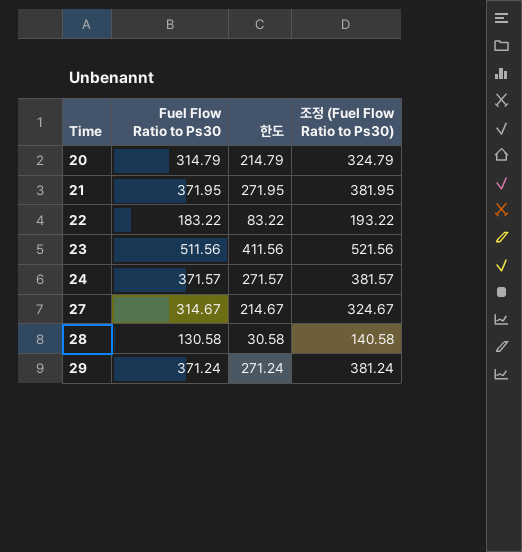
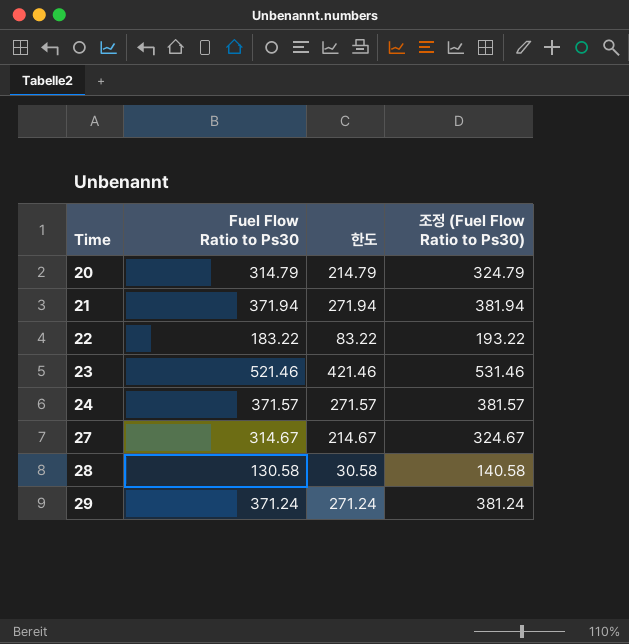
21 | Fuel Flow Ratio to Ps30: 371.95 -> 371.94
21 | 한도: 271.95 -> 271.94
21 | 조정 (Fuel Flow Ratio to Ps30): 381.95 -> 381.94
23 | Fuel Flow Ratio to Ps30: 511.56 -> 521.46
23 | 한도: 411.56 -> 421.46
23 | 조정 (Fuel Flow Ratio to Ps30): 521.56 -> 531.46

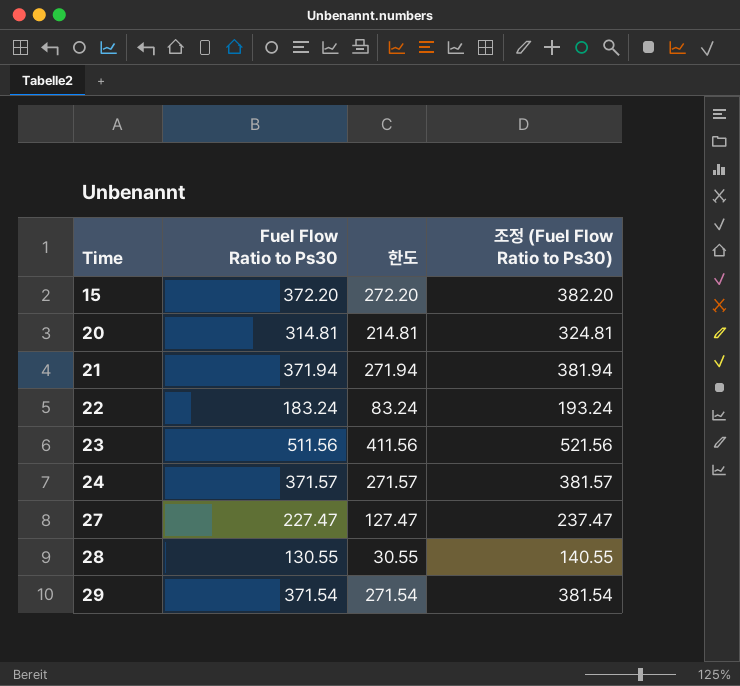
row 15: none -> 372.20 | 272.20 | 382.20
20 | Fuel Flow Ratio to Ps30: 314.79 -> 314.81
20 | 한도: 214.79 -> 214.81
20 | 조정 (Fuel Flow Ratio to Ps30): 324.79 -> 324.81
22 | Fuel Flow Ratio to Ps30: 183.22 -> 183.24
22 | 한도: 83.22 -> 83.24
22 | 조정 (Fuel Flow Ratio to Ps30): 193.22 -> 193.24
23 | Fuel Flow Ratio to Ps30: 521.46 -> 511.56
23 | 한도: 421.46 -> 411.56
23 | 조정 (Fuel Flow Ratio to Ps30): 531.46 -> 521.56
27 | Fuel Flow Ratio to Ps30: 314.67 -> 227.47
27 | 한도: 214.67 -> 127.47
27 | 조정 (Fuel Flow Ratio to Ps30): 324.67 -> 237.47
28 | Fuel Flow Ratio to Ps30: 130.58 -> 130.55
28 | 한도: 30.58 -> 30.55
28 | 조정 (Fuel Flow Ratio to Ps30): 140.58 -> 140.55
29 | Fuel Flow Ratio to Ps30: 371.24 -> 371.54
29 | 한도: 271.24 -> 271.54
29 | 조정 (Fuel Flow Ratio to Ps30): 381.24 -> 381.54

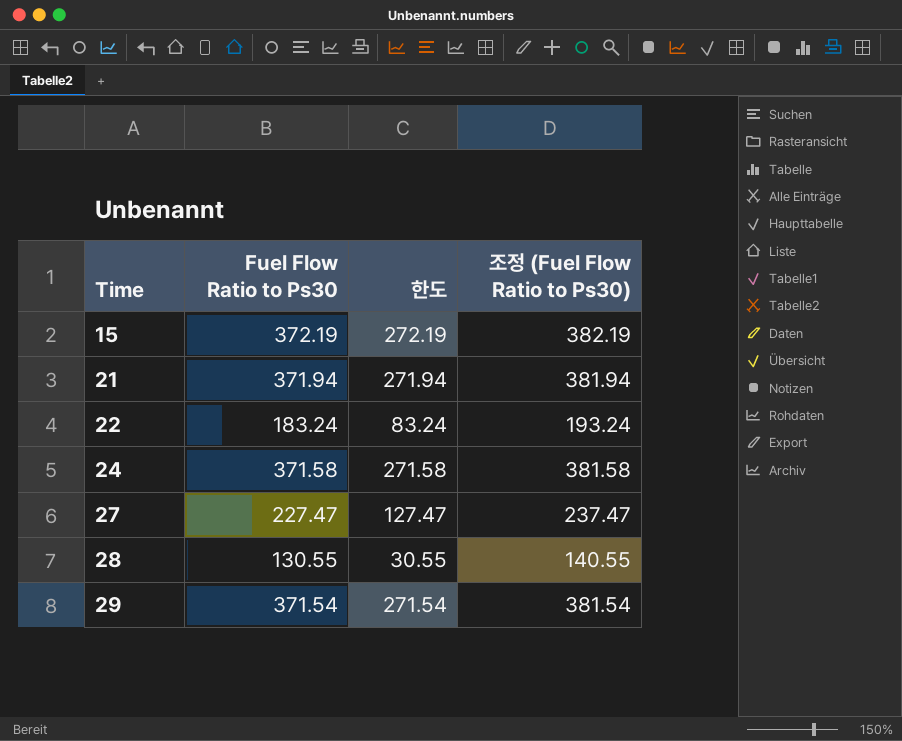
row 20: 314.81 | 214.81 | 324.81 -> none
row 23: 511.56 | 411.56 | 521.56 -> none
15 | Fuel Flow Ratio to Ps30: 372.20 -> 372.19
15 | 한도: 272.20 -> 272.19
15 | 조정 (Fuel Flow Ratio to Ps30): 382.20 -> 382.19
24 | Fuel Flow Ratio to Ps30: 371.57 -> 371.58
24 | 한도: 271.57 -> 271.58
24 | 조정 (Fuel Flow Ratio to Ps30): 381.57 -> 381.58

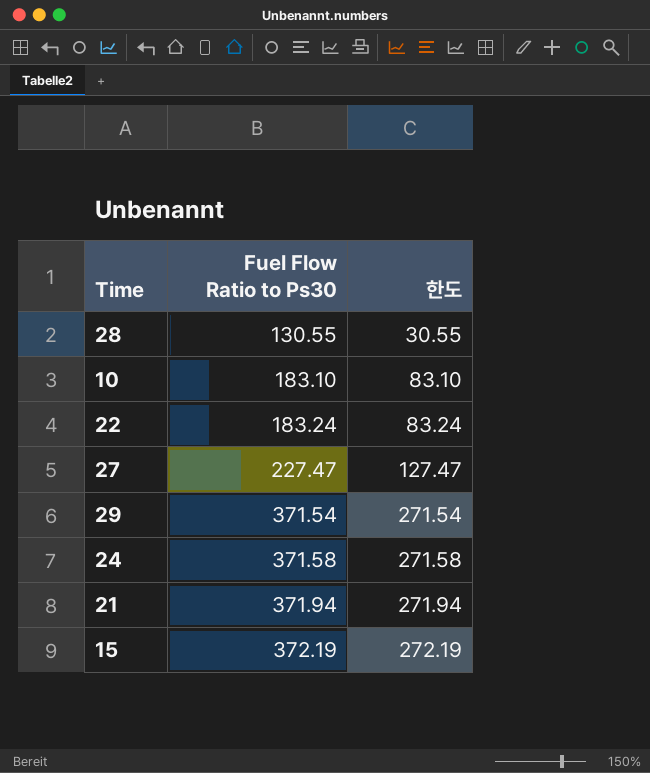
row order: Time ascending -> Fuel Flow Ratio to Ps30 ascending
column 조정 (Fuel Flow Ratio to Ps30) | formula: [Fuel Flow Ratio to Ps30] + 10 -> none
row 10: none -> 183.10 | 83.10

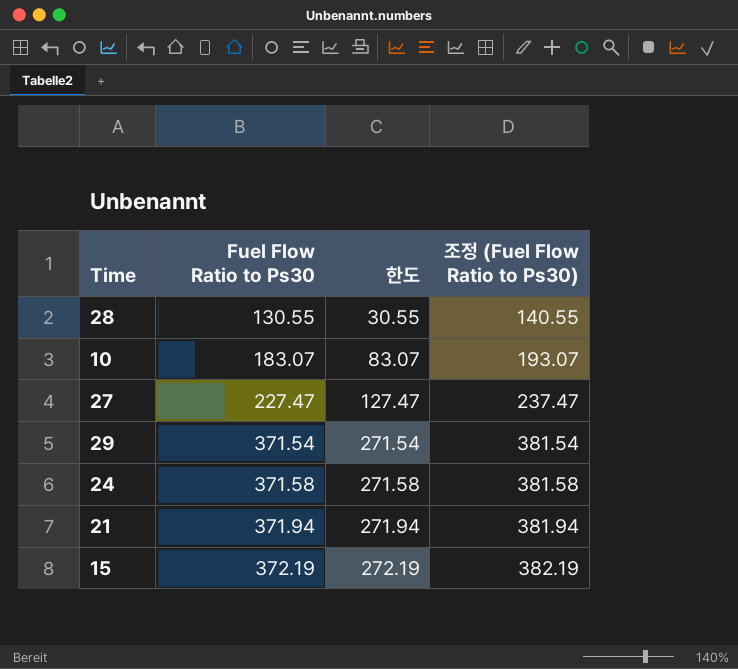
column 조정 (Fuel Flow Ratio to Ps30) | formula: none -> [Fuel Flow Ratio to Ps30] + 10
row 22: 183.24 | 83.24 -> none
10 | Fuel Flow Ratio to Ps30: 183.10 -> 183.07
10 | 한도: 83.10 -> 83.07

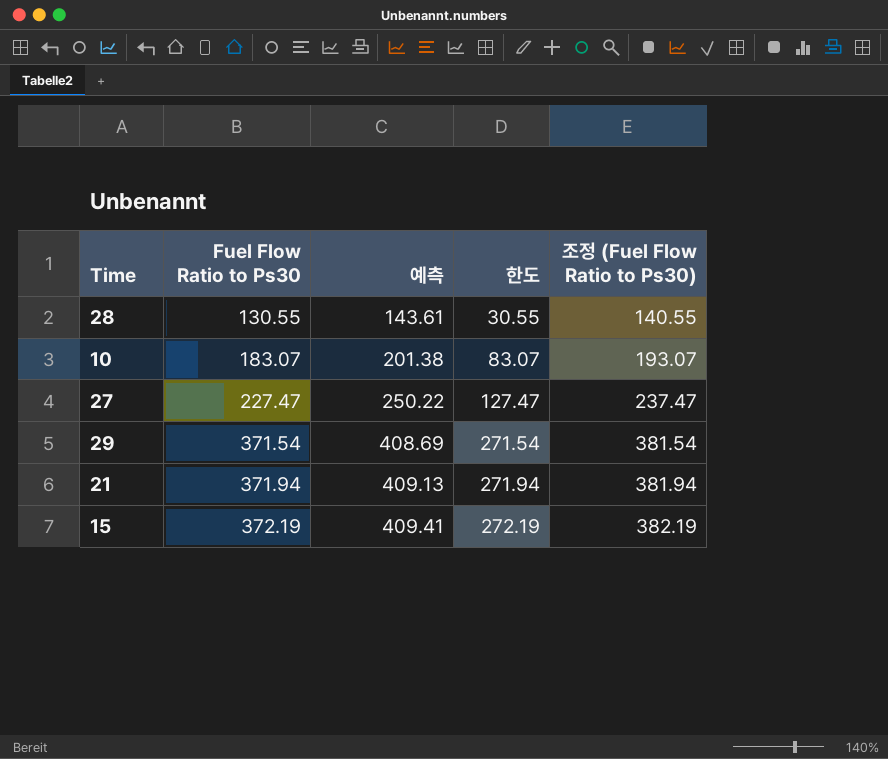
column 예측 | formula: none -> [Fuel Flow Ratio to Ps30] * 1.1
row 24: 371.58 | 271.58 | 381.58 -> none

